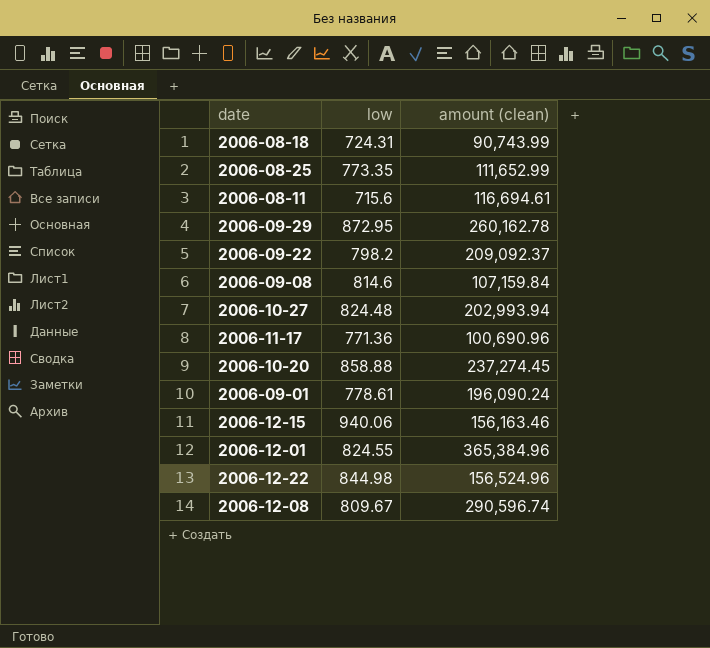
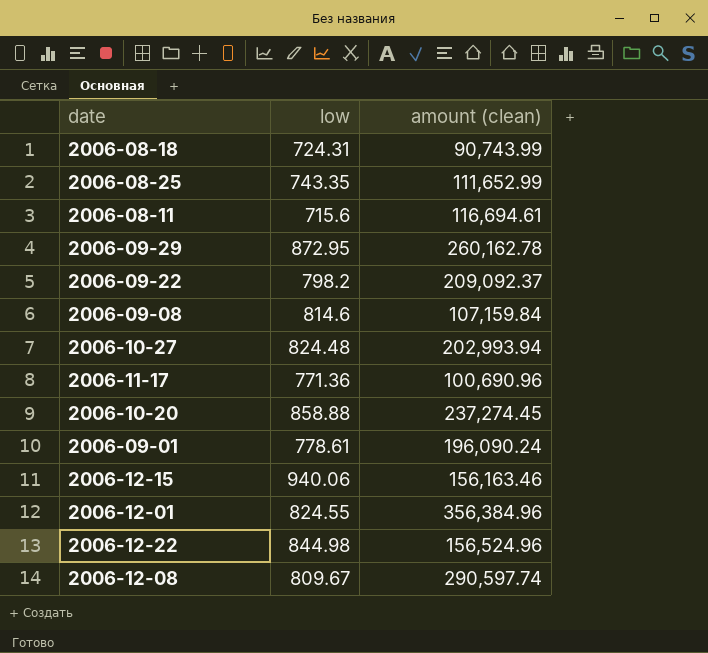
2006-08-25 | low: 773.35 -> 743.35
2006-12-01 | amount (clean): 365,384.96 -> 356,384.96
2006-12-08 | amount (clean): 290,596.74 -> 290,597.74

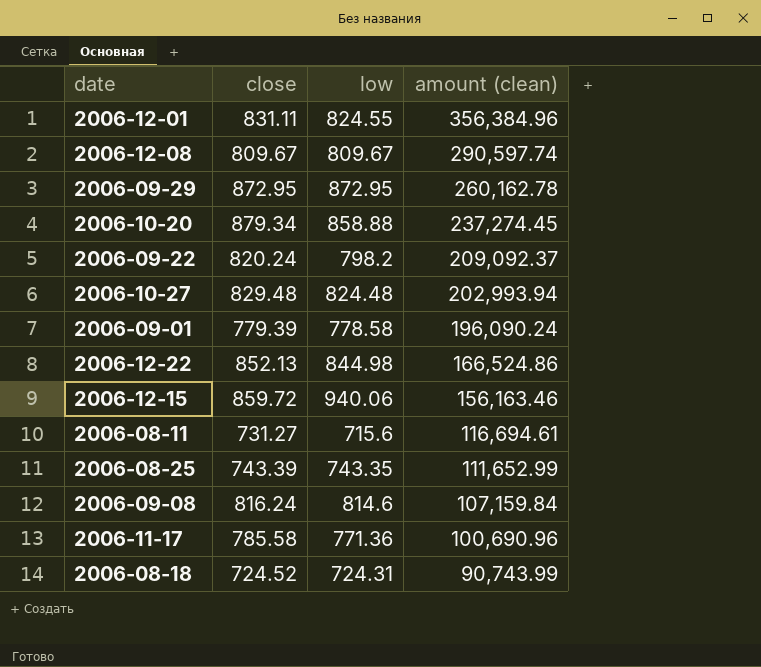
row order: none -> amount (clean) descending
column close | position: none -> 2
2006-09-01 | low: 778.61 -> 778.58
2006-12-22 | amount (clean): 156,524.96 -> 166,524.86

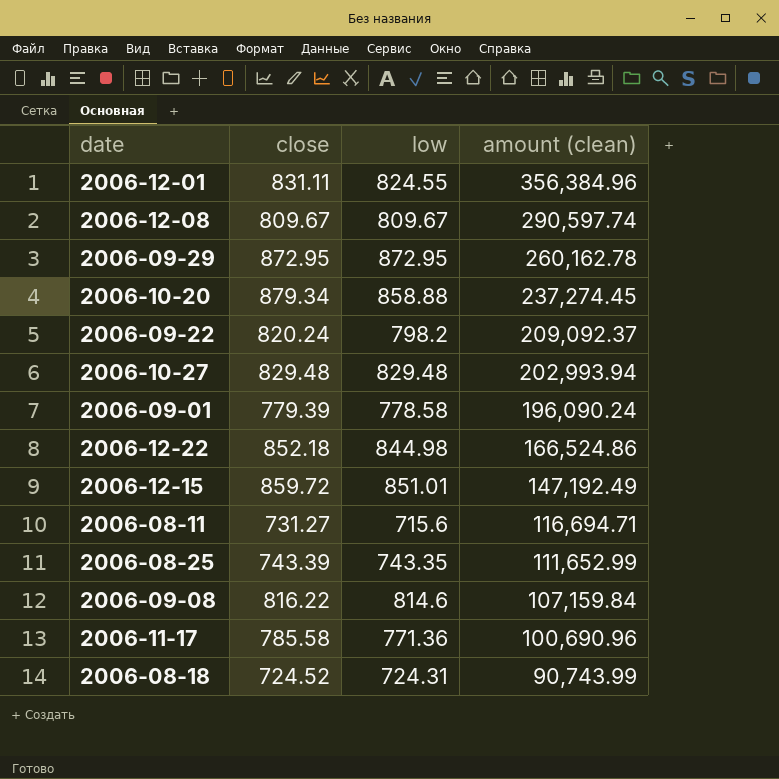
2006-10-27 | low: 824.48 -> 829.48
2006-12-22 | close: 852.13 -> 852.18
2006-12-15 | low: 940.06 -> 851.01
2006-12-15 | amount (clean): 156,163.46 -> 147,192.49
2006-08-11 | amount (clean): 116,694.61 -> 116,694.71
2006-09-08 | close: 816.24 -> 816.22

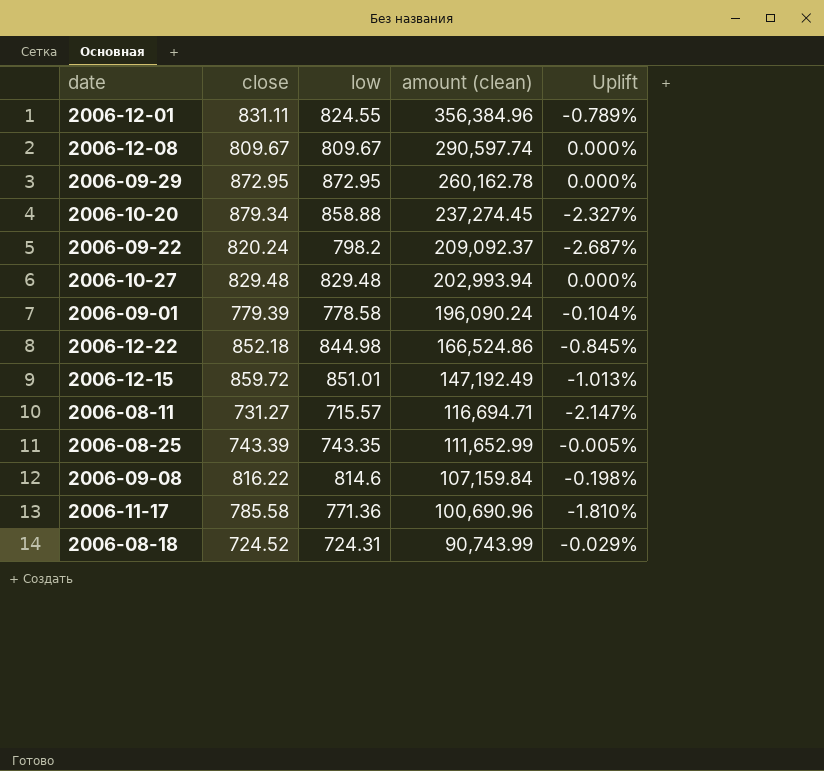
column Uplift | formula: none -> ([low] - [close]) / [close]
2006-08-11 | low: 715.6 -> 715.57

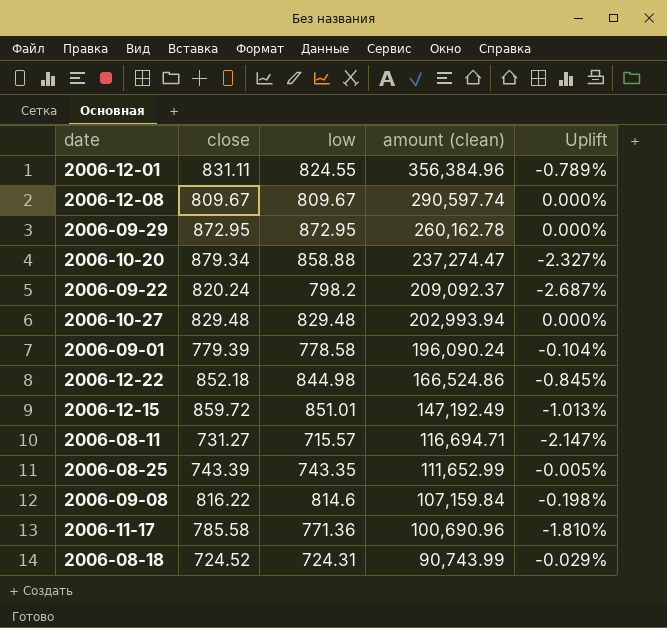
2006-10-20 | amount (clean): 237,274.45 -> 237,274.47

